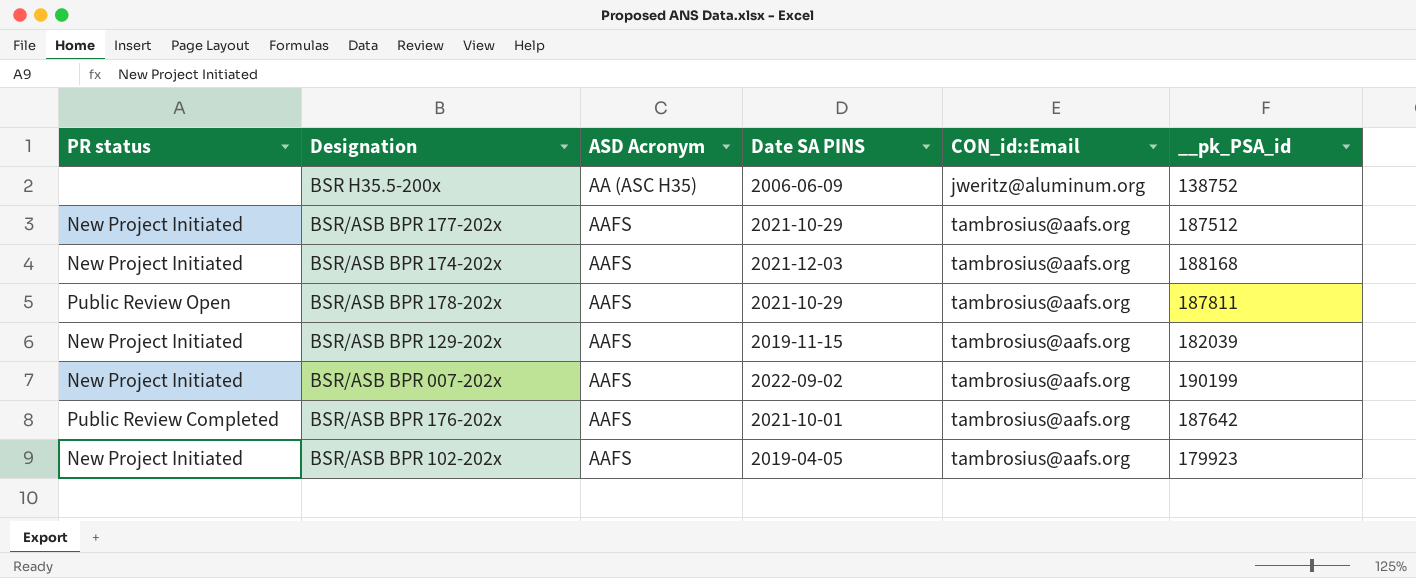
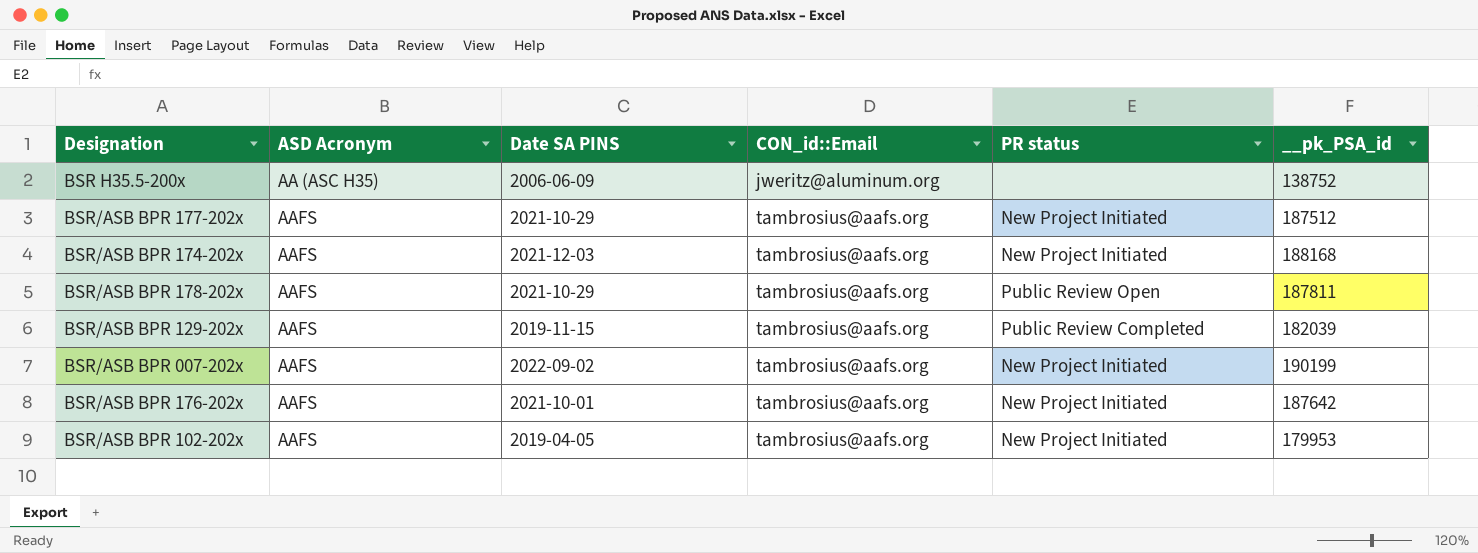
column PR status | position: 1 -> 5
BSR/ASB BPR 129-202x | PR status: New Project Initiated -> Public Review Completed
BSR/ASB BPR 176-202x | PR status: Public Review Completed -> New Project Initiated
BSR/ASB BPR 102-202x | __pk_PSA_id: 179923 -> 179953

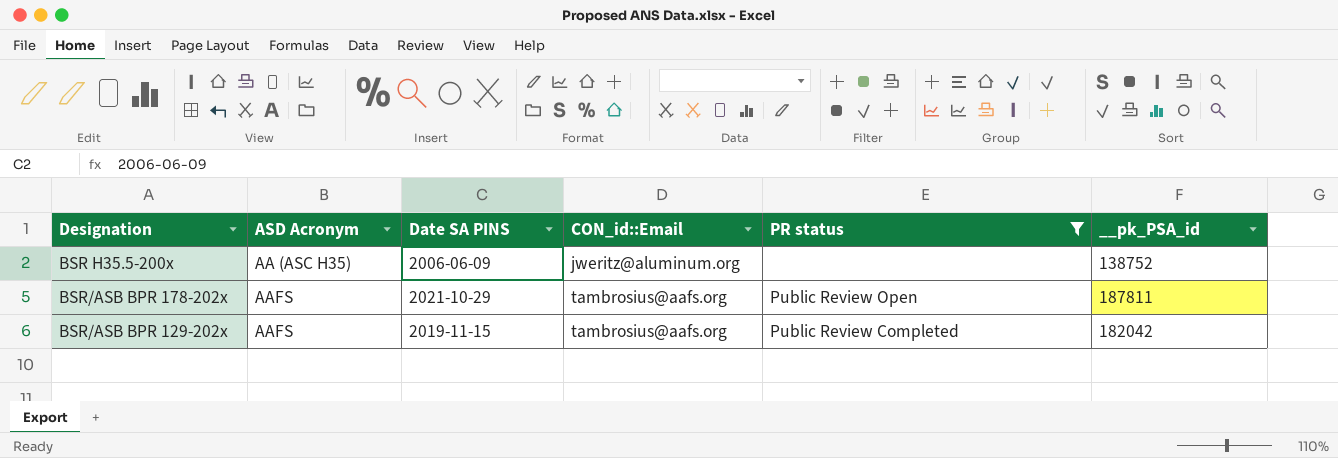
filter: none -> PR status != New Project Initiated
BSR/ASB BPR 129-202x | __pk_PSA_id: 182039 -> 182042

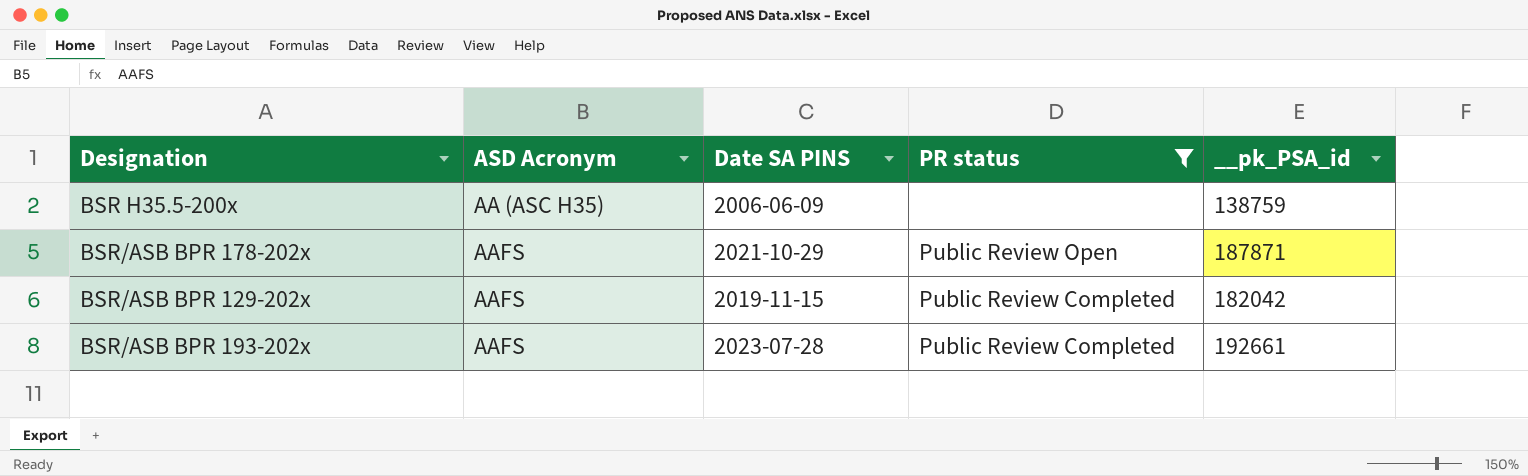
column CON_id::Email | position: 4 -> none
BSR H35.5-200x | __pk_PSA_id: 138752 -> 138759
BSR/ASB BPR 178-202x | __pk_PSA_id: 187811 -> 187871
row BSR/ASB BPR 193-202x: none -> AAFS | 2023-07-28 | Public Review Completed | 192661

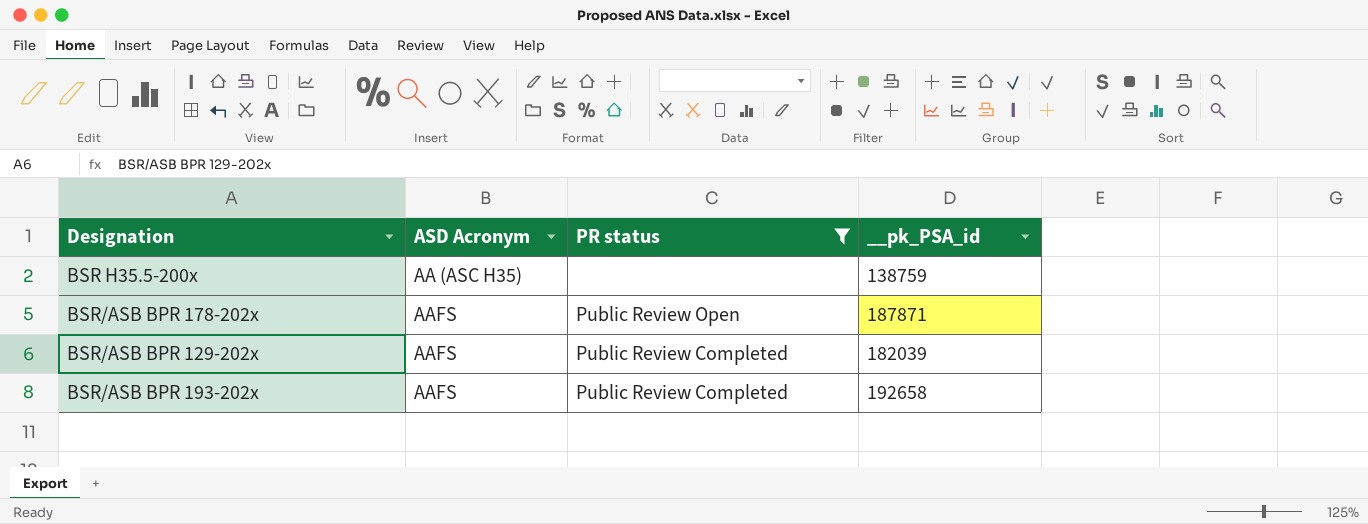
column Date SA PINS | position: 3 -> none
BSR/ASB BPR 129-202x | __pk_PSA_id: 182042 -> 182039
BSR/ASB BPR 193-202x | __pk_PSA_id: 192661 -> 192658

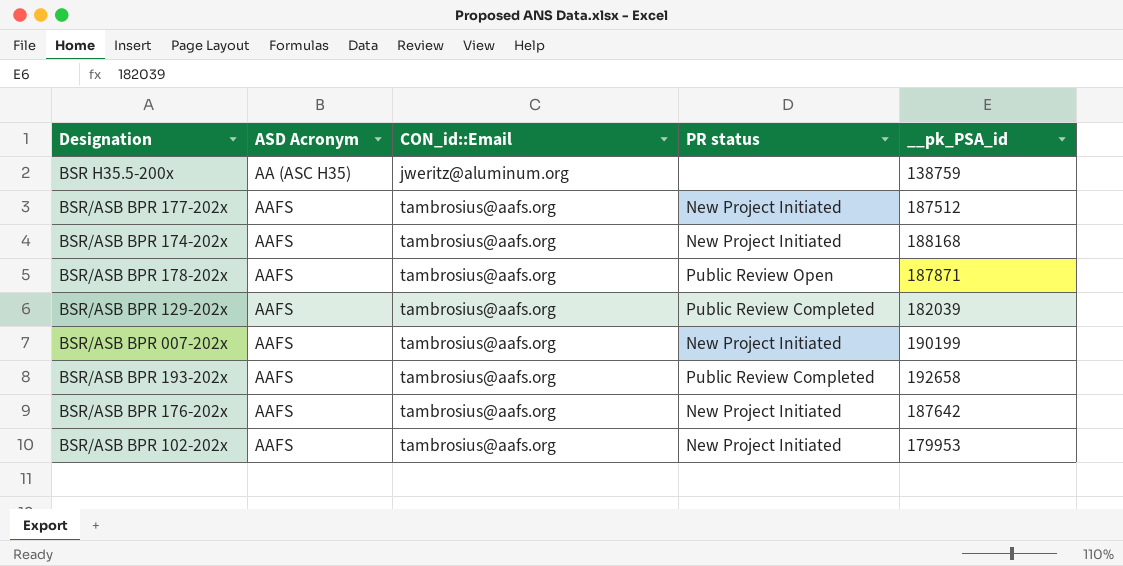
filter: PR status != New Project Initiated -> none
column CON_id::Email | position: none -> 3

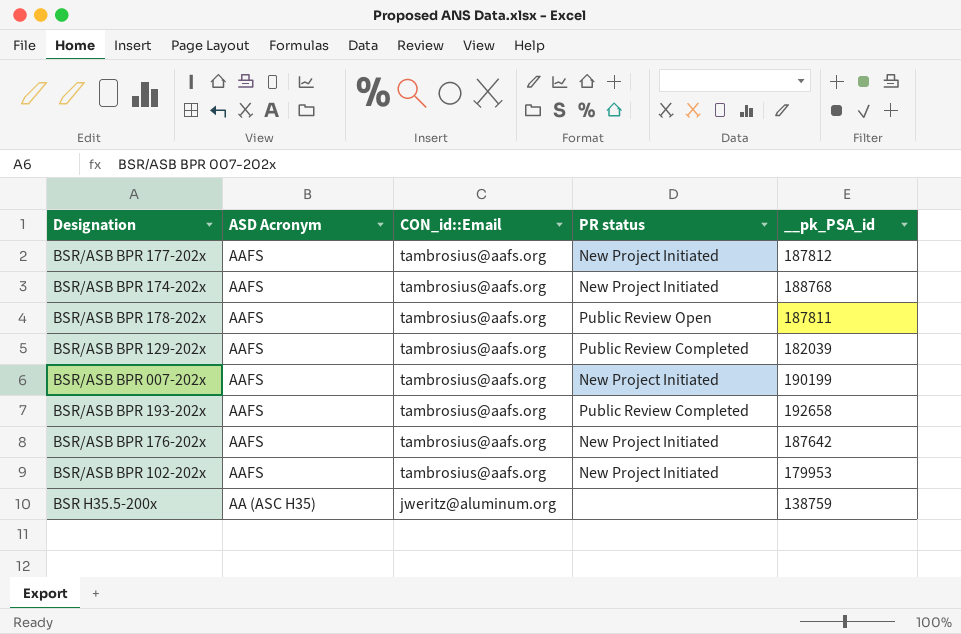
row order: ASD Acronym ascending -> ASD Acronym descending
BSR/ASB BPR 177-202x | __pk_PSA_id: 187512 -> 187812
BSR/ASB BPR 174-202x | __pk_PSA_id: 188168 -> 188768
BSR/ASB BPR 178-202x | __pk_PSA_id: 187871 -> 187811

